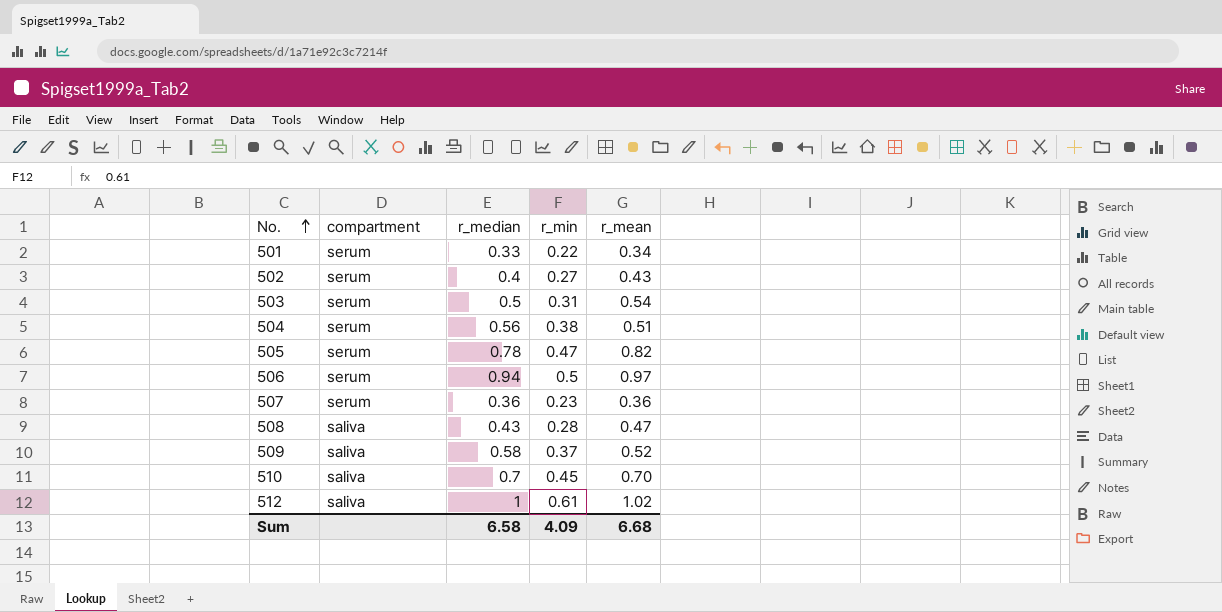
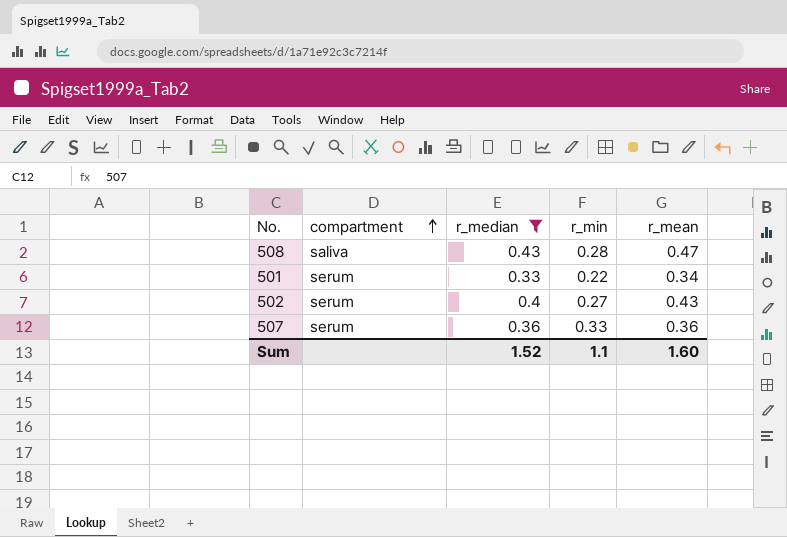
filter: none -> r_median <= 0.43
row order: No. ascending -> compartment ascending
507 | r_min: 0.23 -> 0.33
Sum | r_median: 6.58 -> 1.52
Sum | r_min: 4.09 -> 1.1
Sum | r_mean: 6.68 -> 1.60

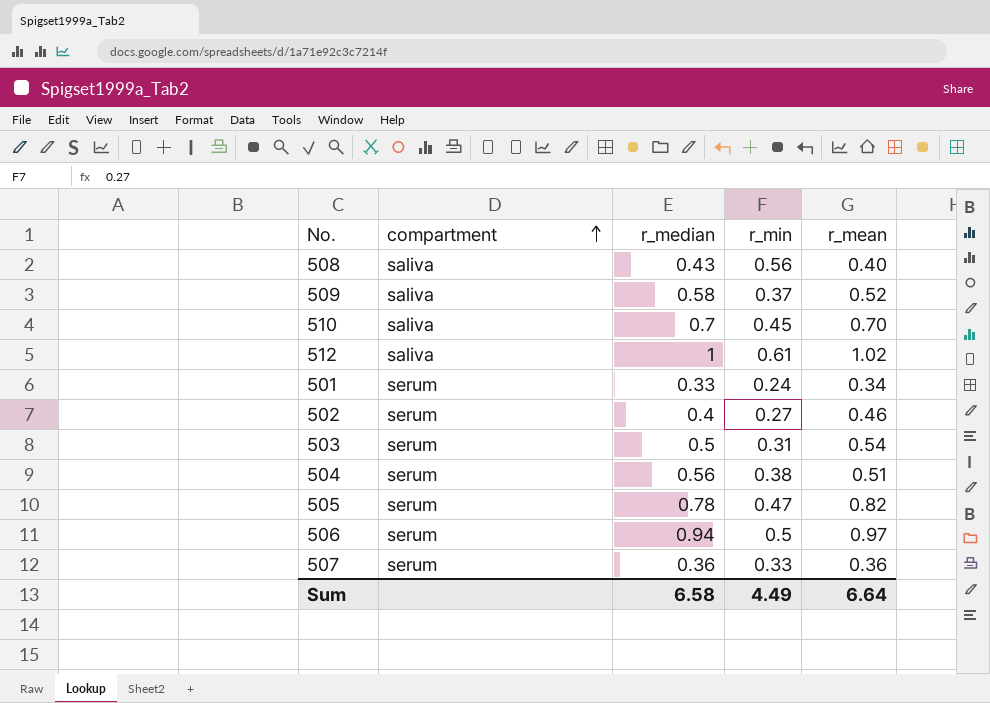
filter: r_median <= 0.43 -> none
508 | r_min: 0.28 -> 0.56
508 | r_mean: 0.47 -> 0.40
501 | r_min: 0.22 -> 0.24
502 | r_mean: 0.43 -> 0.46
Sum | r_median: 1.52 -> 6.58
Sum | r_min: 1.1 -> 4.49
Sum | r_mean: 1.60 -> 6.64

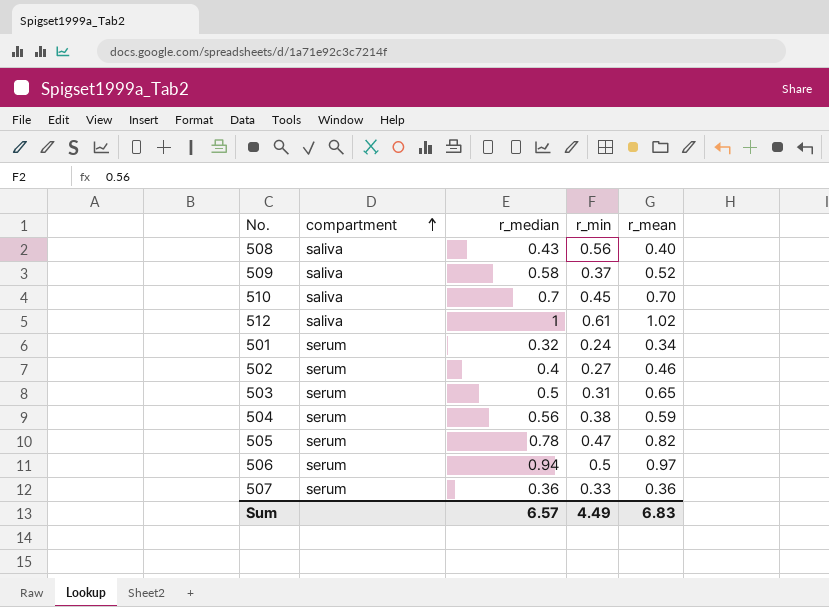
501 | r_median: 0.33 -> 0.32
503 | r_mean: 0.54 -> 0.65
504 | r_mean: 0.51 -> 0.59
Sum | r_median: 6.58 -> 6.57
Sum | r_mean: 6.64 -> 6.83

